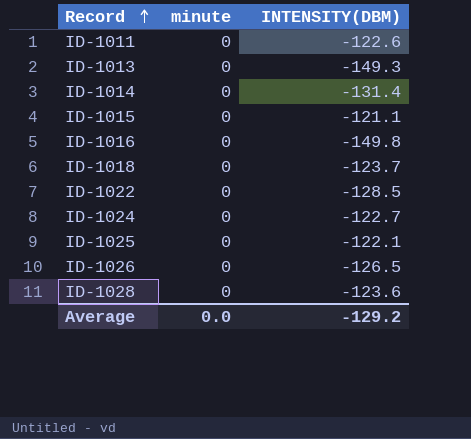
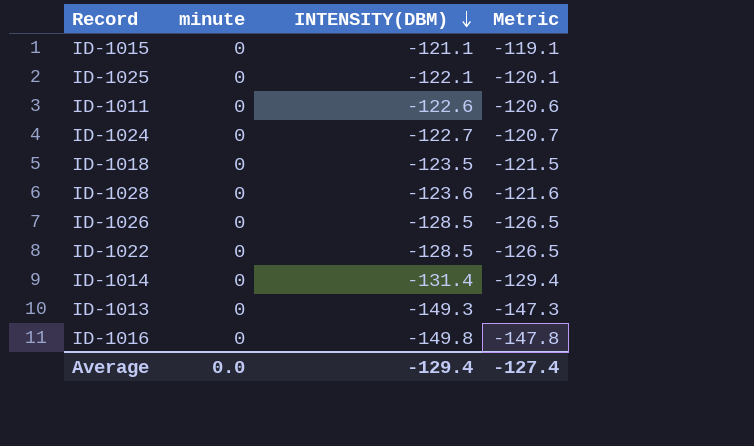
row order: Record ascending -> INTENSITY(DBM) descending
column Metric | formula: none -> [INTENSITY(DBM)] + 2
ID-1018 | INTENSITY(DBM): -123.7 -> -123.5
ID-1026 | INTENSITY(DBM): -126.5 -> -128.5
Average | INTENSITY(DBM): -129.2 -> -129.4

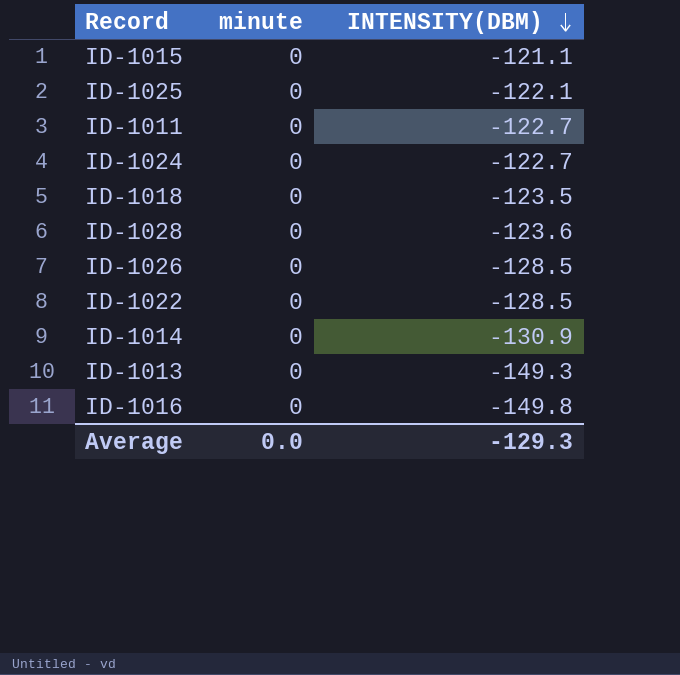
column Metric | formula: [INTENSITY(DBM)] + 2 -> none
ID-1011 | INTENSITY(DBM): -122.6 -> -122.7
ID-1014 | INTENSITY(DBM): -131.4 -> -130.9
Average | INTENSITY(DBM): -129.4 -> -129.3

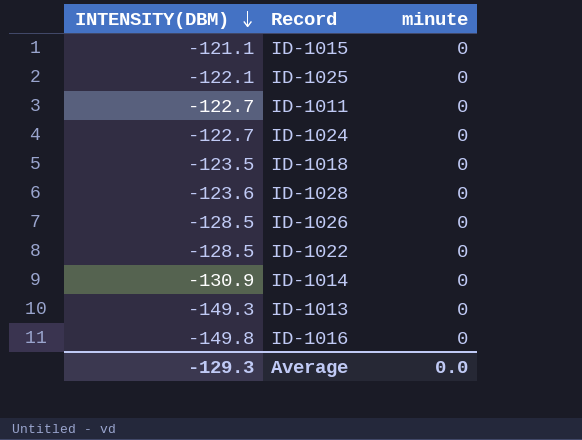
column INTENSITY(DBM) | position: 3 -> 1

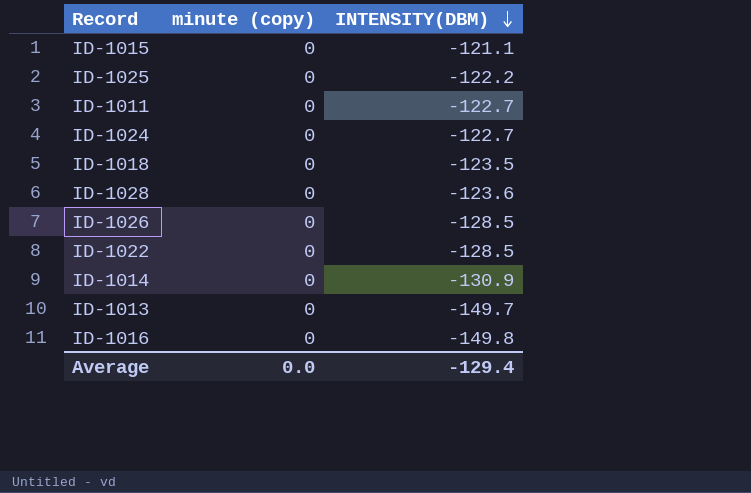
column name: minute -> minute (copy)
column INTENSITY(DBM) | position: 1 -> 3
ID-1025 | INTENSITY(DBM): -122.1 -> -122.2
ID-1013 | INTENSITY(DBM): -149.3 -> -149.7
Average | INTENSITY(DBM): -129.3 -> -129.4

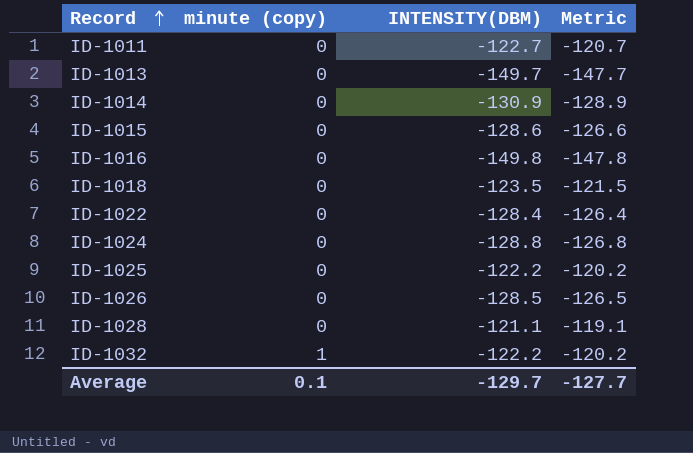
row order: INTENSITY(DBM) descending -> Record ascending
column Metric | formula: none -> [INTENSITY(DBM)] + 2
ID-1015 | INTENSITY(DBM): -121.1 -> -128.6
ID-1022 | INTENSITY(DBM): -128.5 -> -128.4
ID-1024 | INTENSITY(DBM): -122.7 -> -128.8
ID-1028 | INTENSITY(DBM): -123.6 -> -121.1
row ID-1032: none -> 1 | -122.2 | -120.2
Average | minute (copy): 0.0 -> 0.1
Average | INTENSITY(DBM): -129.4 -> -129.7

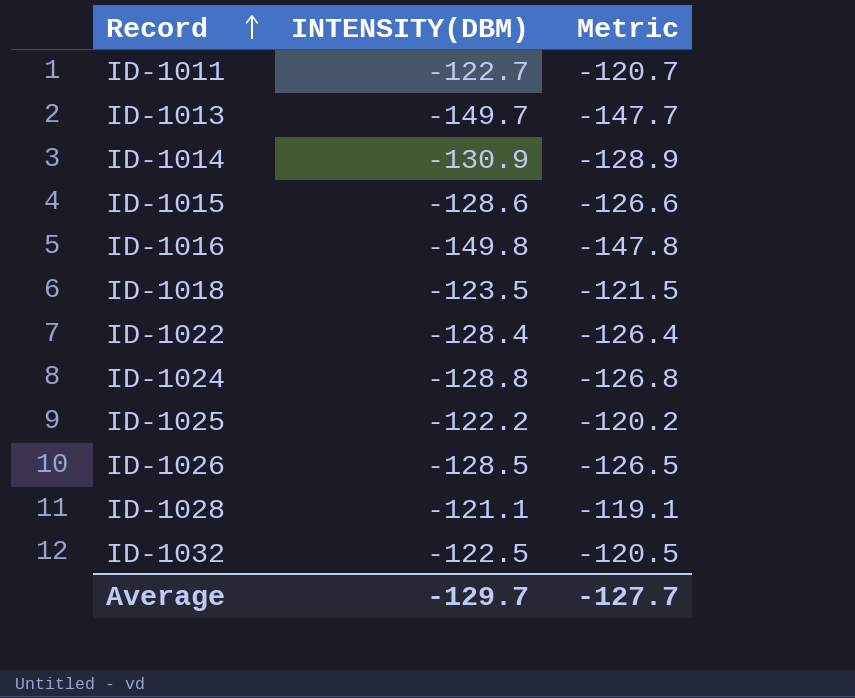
column minute (copy) | position: 2 -> none
ID-1032 | INTENSITY(DBM): -122.2 -> -122.5
ID-1032 | Metric: -120.2 -> -120.5

